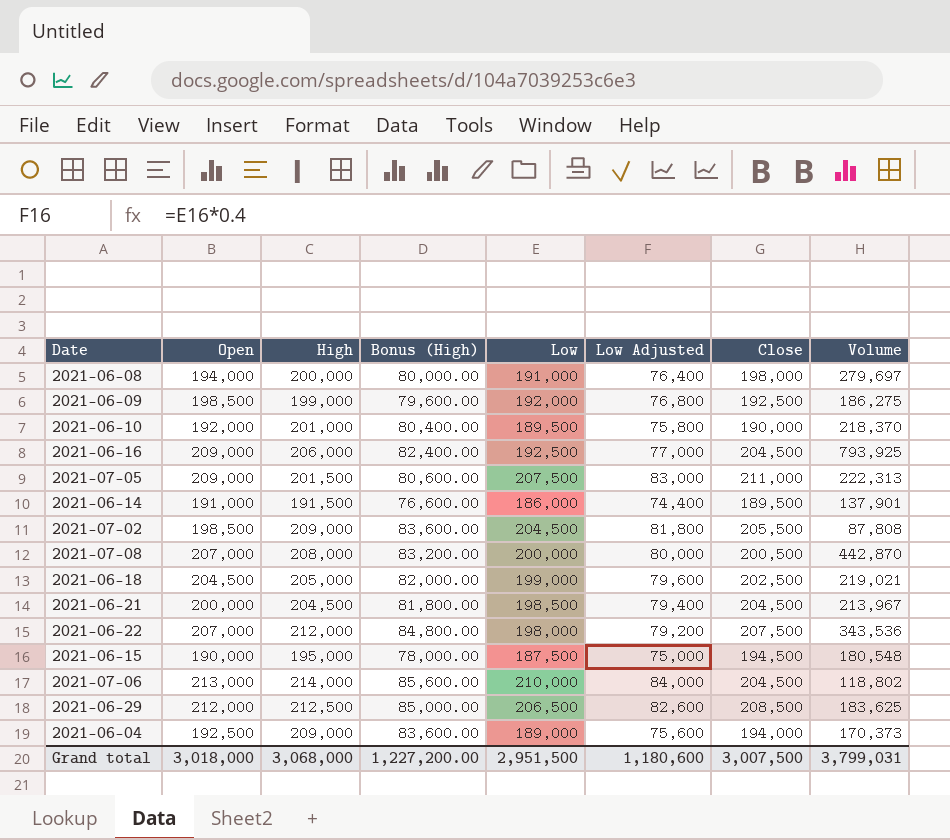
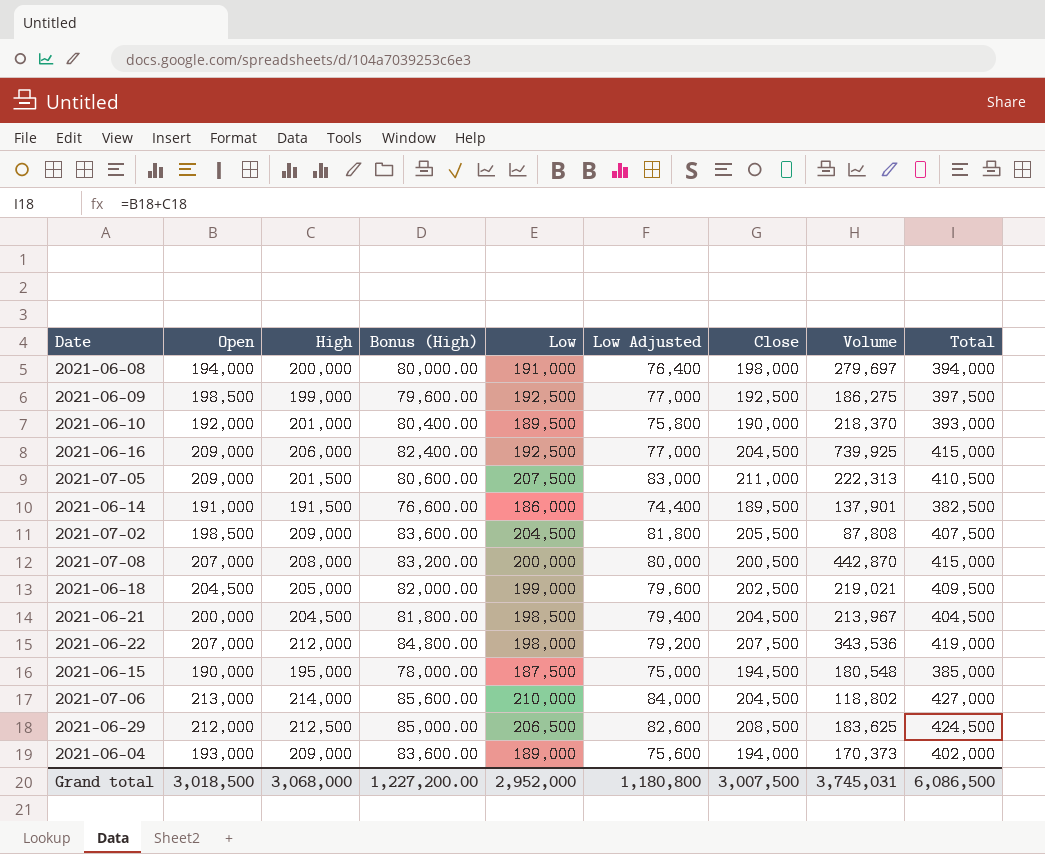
column Total | formula: none -> [Open] + [High]
2021-06-09 | Low: 192,000 -> 192,500
2021-06-09 | Low Adjusted: 76,800 -> 77,000
2021-06-16 | Volume: 793,925 -> 739,925
2021-06-04 | Open: 192,500 -> 193,000
Grand total | Open: 3,018,000 -> 3,018,500
Grand total | Low: 2,951,500 -> 2,952,000
Grand total | Low Adjusted: 1,180,600 -> 1,180,800
Grand total | Volume: 3,799,031 -> 3,745,031

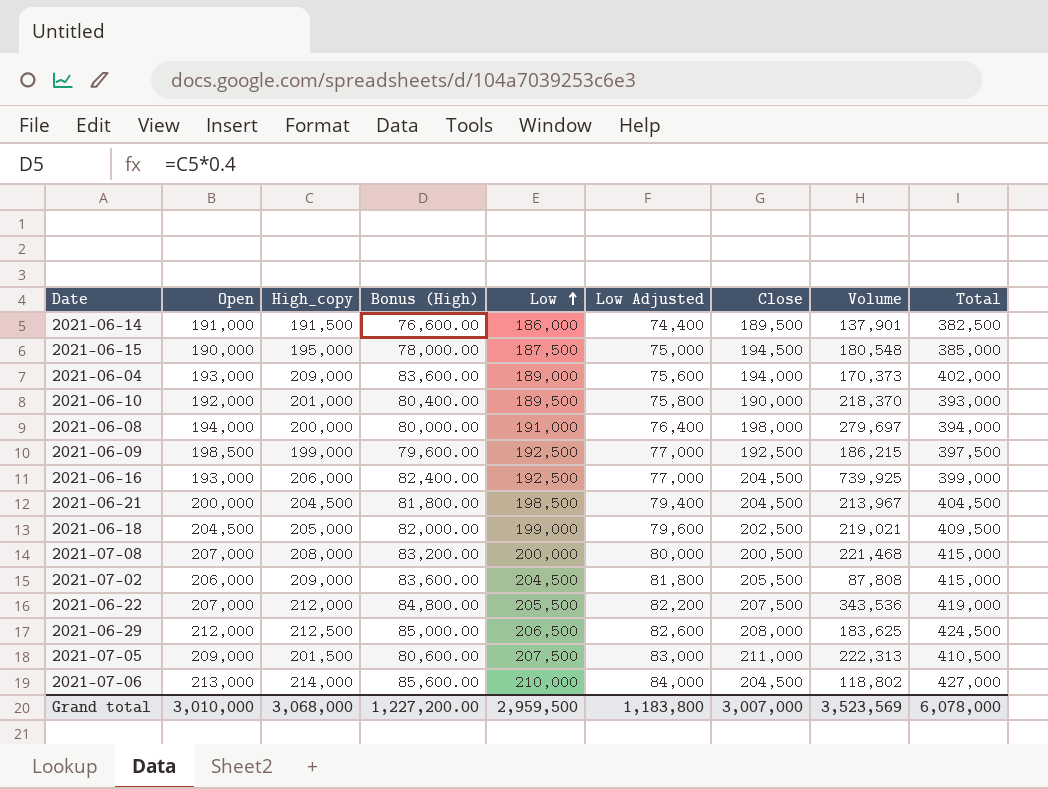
row order: none -> Low ascending
column name: High -> High_copy
2021-06-09 | Volume: 186,275 -> 186,215
2021-06-16 | Open: 209,000 -> 193,000
2021-06-16 | Total: 415,000 -> 399,000
2021-07-08 | Volume: 442,870 -> 221,468
2021-07-02 | Open: 198,500 -> 206,000
2021-07-02 | Total: 407,500 -> 415,000
2021-06-22 | Low: 198,000 -> 205,500
2021-06-22 | Low Adjusted: 79,200 -> 82,200
2021-06-29 | Close: 208,500 -> 208,000
Grand total | Open: 3,018,500 -> 3,010,000
Grand total | Low: 2,952,000 -> 2,959,500
Grand total | Low Adjusted: 1,180,800 -> 1,183,800
Grand total | Close: 3,007,500 -> 3,007,000
Grand total | Volume: 3,745,031 -> 3,523,569
Grand total | Total: 6,086,500 -> 6,078,000

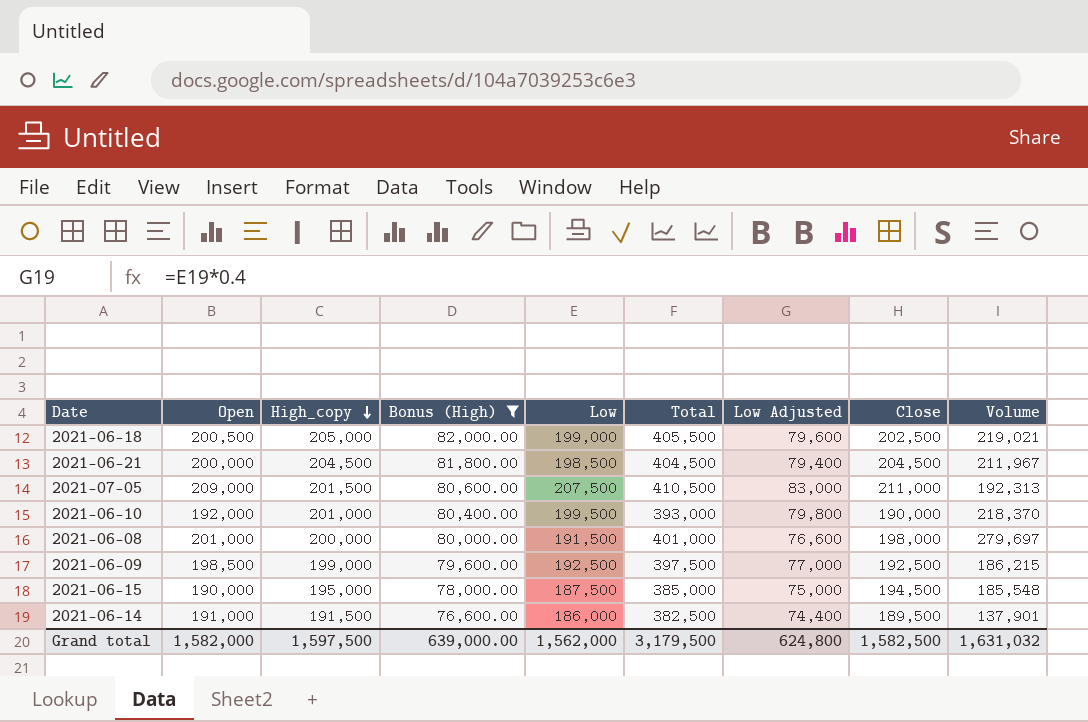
filter: none -> Bonus (High) <= 82,000.00
row order: Low ascending -> High_copy descending
column Total | position: 9 -> 6
2021-06-18 | Open: 204,500 -> 200,500
2021-06-18 | Total: 409,500 -> 405,500
2021-06-21 | Volume: 213,967 -> 211,967
2021-07-05 | Volume: 222,313 -> 192,313
2021-06-10 | Low: 189,500 -> 199,500
2021-06-10 | Low Adjusted: 75,800 -> 79,800
2021-06-08 | Open: 194,000 -> 201,000
2021-06-08 | Low: 191,000 -> 191,500
2021-06-08 | Total: 394,000 -> 401,000
2021-06-08 | Low Adjusted: 76,400 -> 76,600
2021-06-15 | Volume: 180,548 -> 185,548
Grand total | Open: 3,010,000 -> 1,582,000
Grand total | High_copy: 3,068,000 -> 1,597,500
Grand total | Bonus (High): 1,227,200.00 -> 639,000.00
Grand total | Low: 2,959,500 -> 1,562,000
Grand total | Total: 6,078,000 -> 3,179,500
Grand total | Low Adjusted: 1,183,800 -> 624,800
Grand total | Close: 3,007,000 -> 1,582,500
Grand total | Volume: 3,523,569 -> 1,631,032

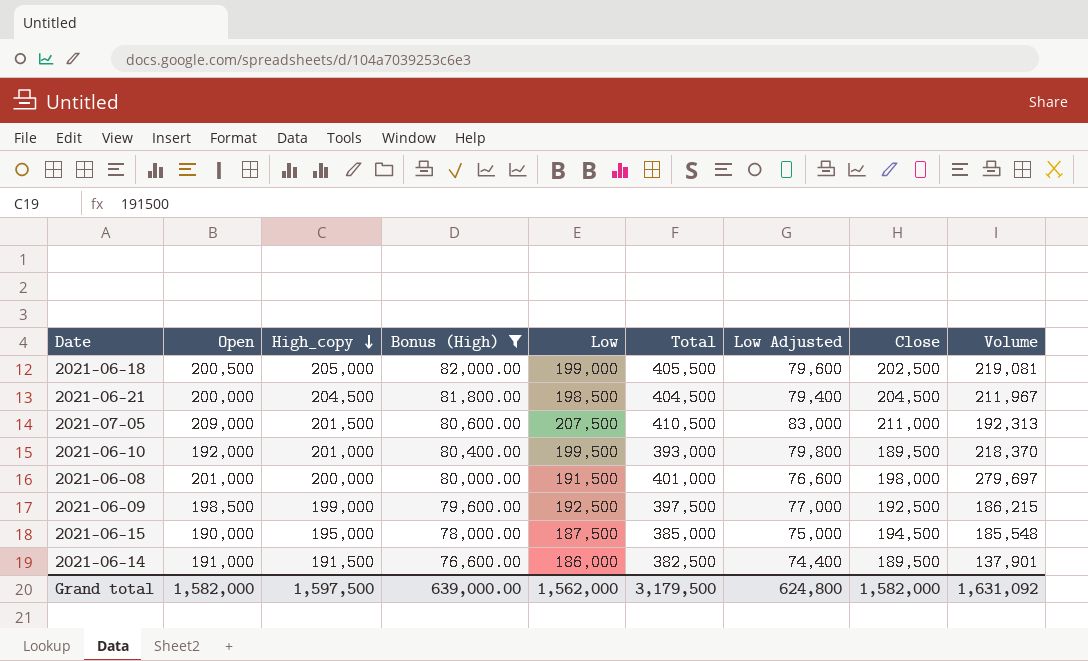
2021-06-18 | Volume: 219,021 -> 219,081
2021-06-10 | Close: 190,000 -> 189,500
Grand total | Close: 1,582,500 -> 1,582,000
Grand total | Volume: 1,631,032 -> 1,631,092

